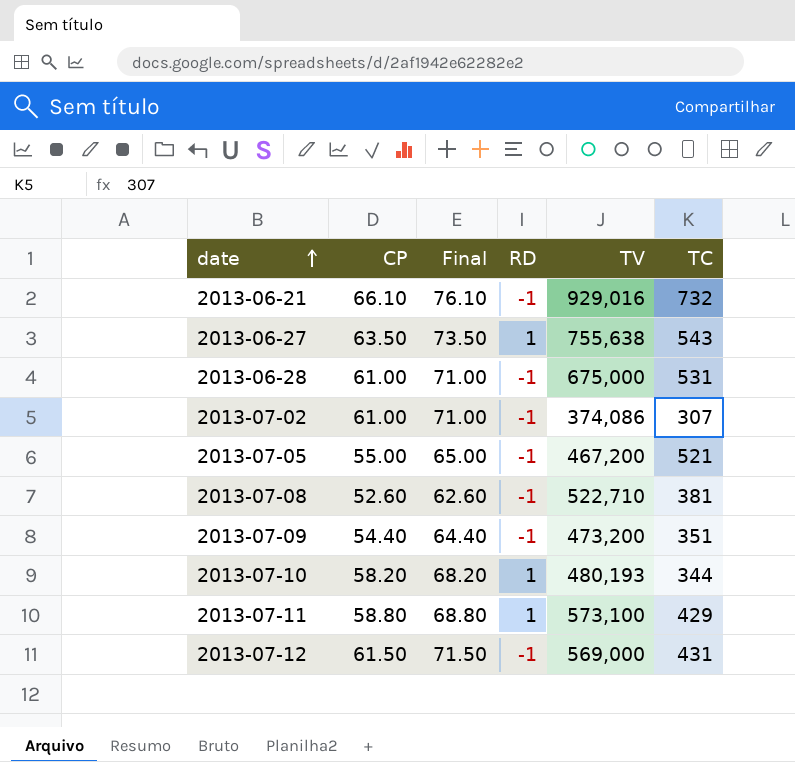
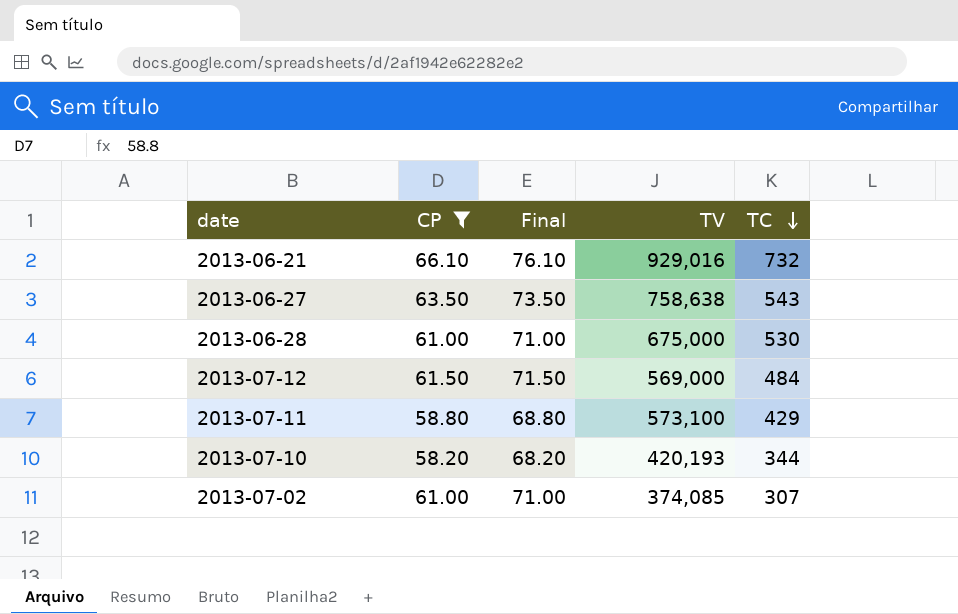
filter: none -> CP >= 58.20
row order: date ascending -> TC descending
column RD | position: 4 -> none
2013-06-27 | TV: 755,638 -> 758,638
2013-06-28 | TC: 531 -> 530
2013-07-12 | TC: 431 -> 484
2013-07-10 | TV: 480,193 -> 420,193
2013-07-02 | TV: 374,086 -> 374,085

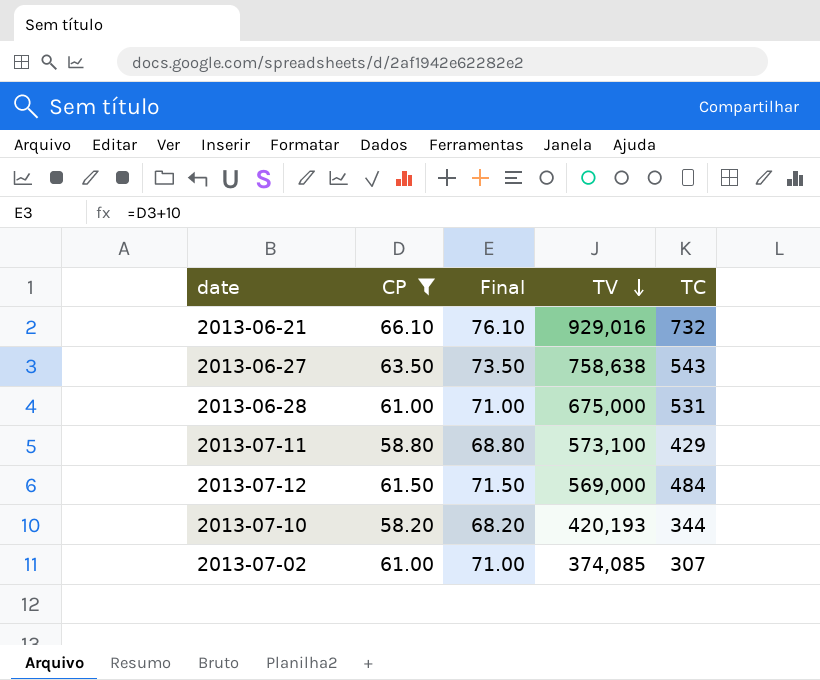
row order: TC descending -> TV descending
2013-06-28 | TC: 530 -> 531

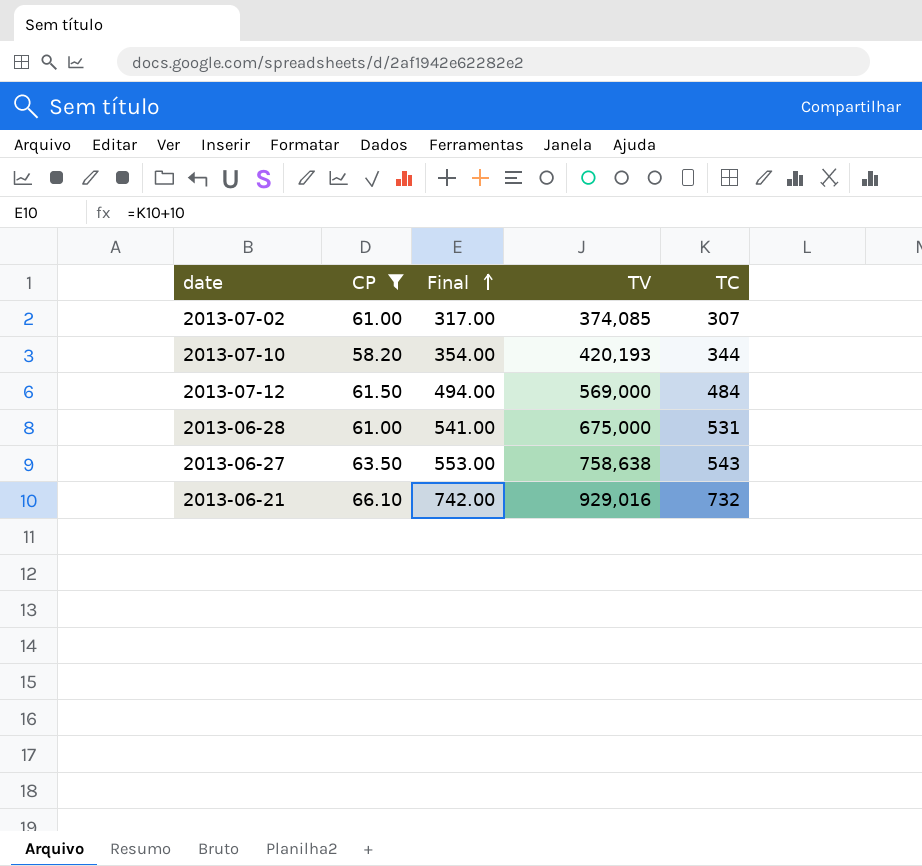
row order: TV descending -> Final ascending
column Final | formula: [CP] + 10 -> [TC] + 10
row 2013-07-11: 58.80 | 68.80 | 573,100 | 429 -> none

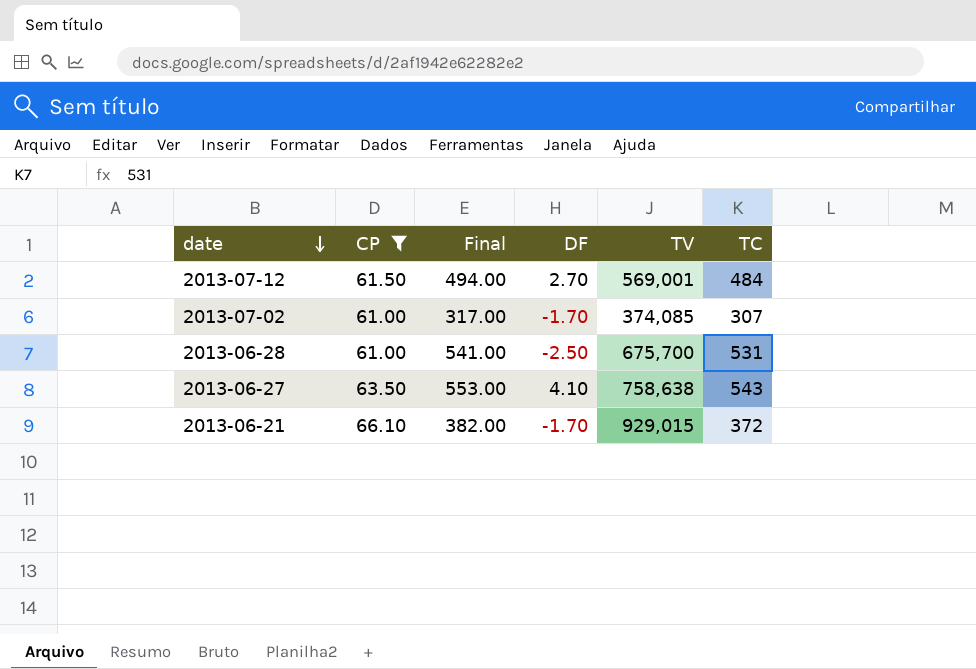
row order: Final ascending -> date descending
column DF | position: none -> 4
row 2013-07-10: 58.20 | 354.00 | 420,193 | 344 -> none
2013-07-12 | TV: 569,000 -> 569,001
2013-06-28 | TV: 675,000 -> 675,700
2013-06-21 | Final: 742.00 -> 382.00
2013-06-21 | TV: 929,016 -> 929,015
2013-06-21 | TC: 732 -> 372

